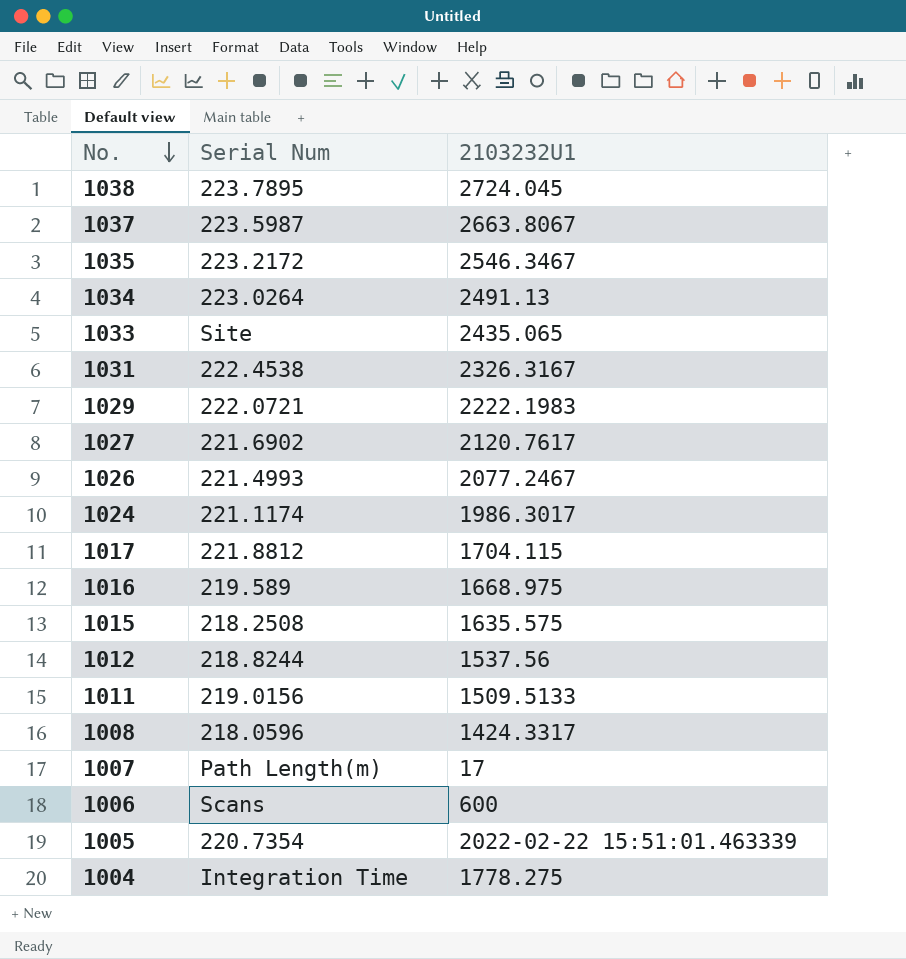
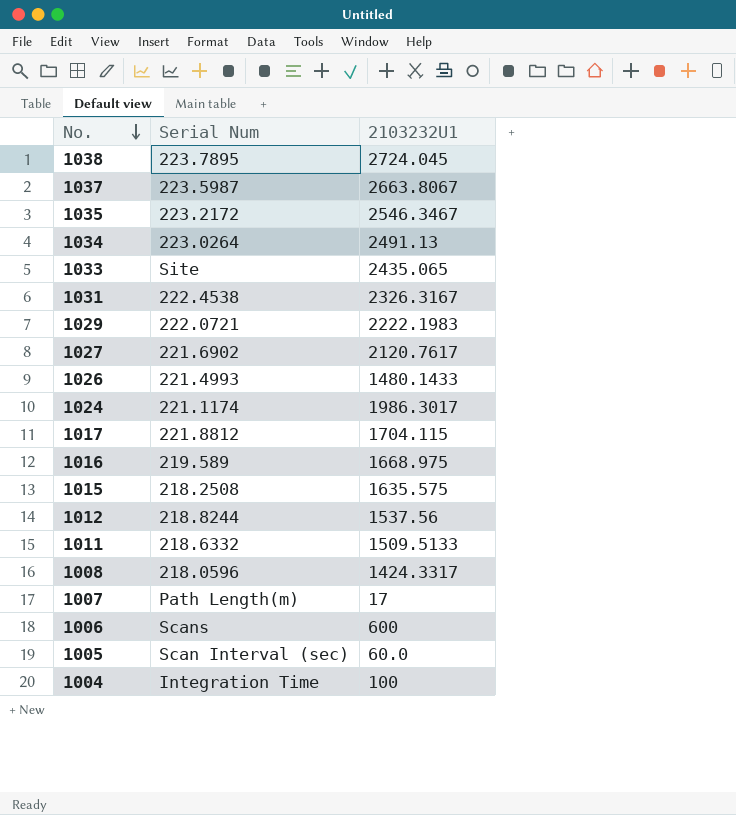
1026 | 2103232U1: 2077.2467 -> 1480.1433
1011 | Serial Num: 219.0156 -> 218.6332
1005 | Serial Num: 220.7354 -> Scan Interval (sec)
1005 | 2103232U1: 2022-02-22 15:51:01.463339 -> 60.0
1004 | 2103232U1: 1778.275 -> 100

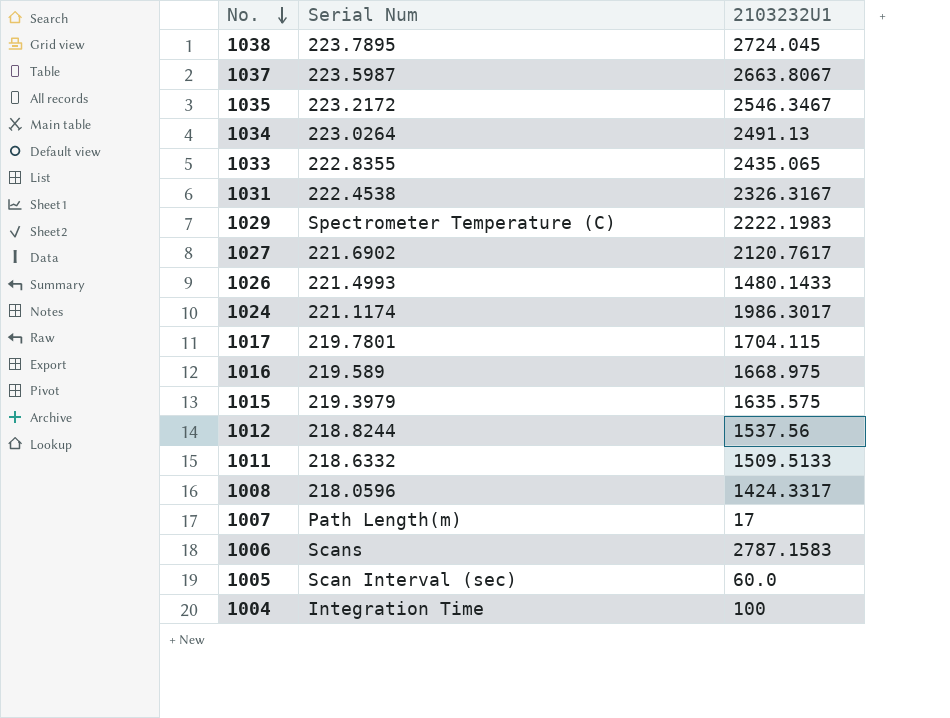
1033 | Serial Num: Site -> 222.8355
1029 | Serial Num: 222.0721 -> Spectrometer Temperature (C)
1017 | Serial Num: 221.8812 -> 219.7801
1015 | Serial Num: 218.2508 -> 219.3979
1006 | 2103232U1: 600 -> 2787.1583

